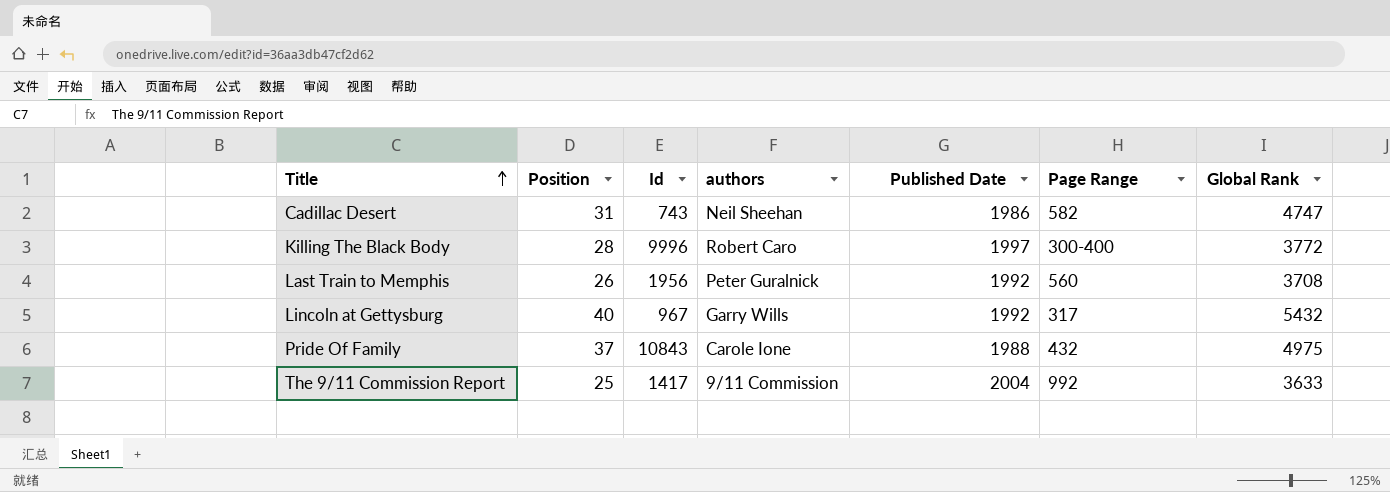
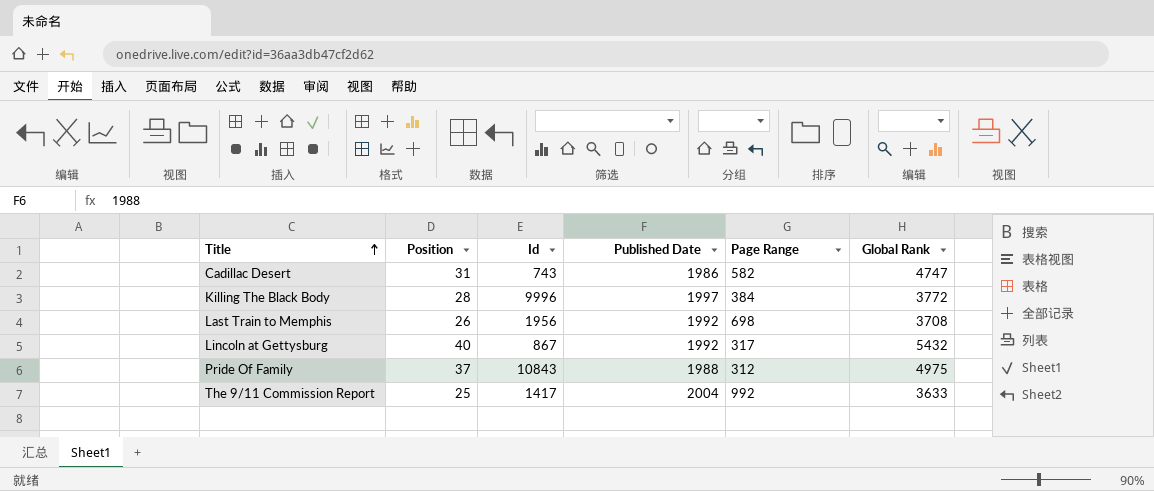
column authors | position: 4 -> none
Killing The Black Body | Page Range: 300-400 -> 384
Last Train to Memphis | Page Range: 560 -> 698
Lincoln at Gettysburg | Id: 967 -> 867
Pride Of Family | Page Range: 432 -> 312

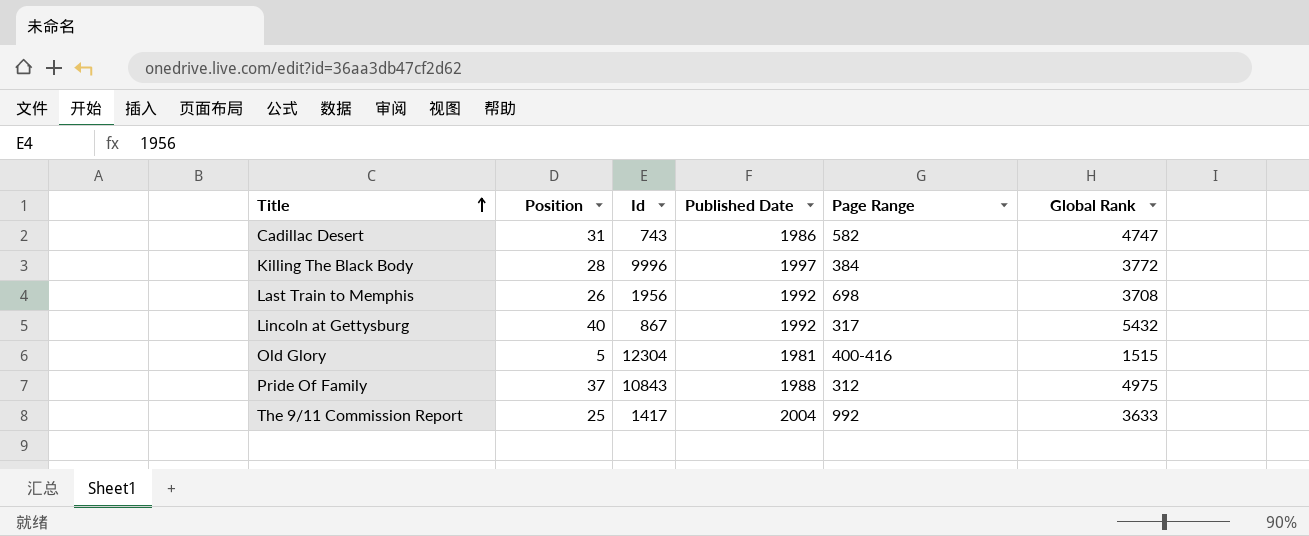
row Old Glory: none -> 5 | 12304 | 1981 | 400-416 | 1515

